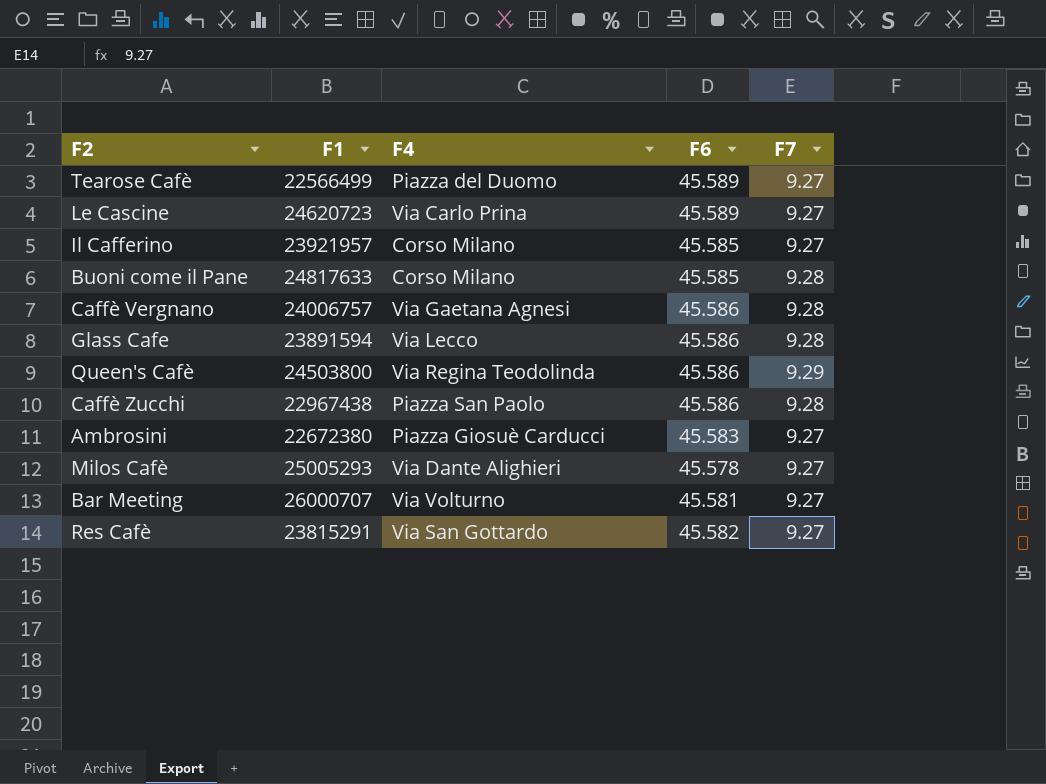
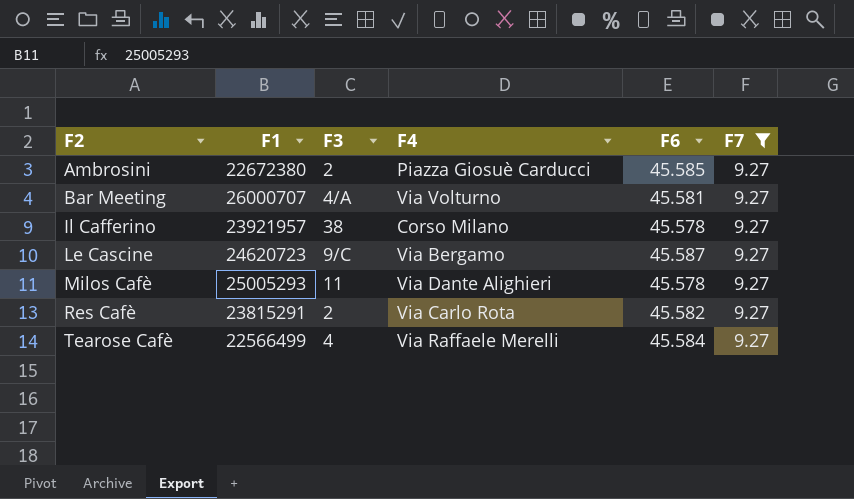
filter: none -> F7 = 9.27
row order: none -> F2 ascending
column F3 | position: none -> 3
Ambrosini | F6: 45.583 -> 45.585
Il Cafferino | F6: 45.585 -> 45.578
Le Cascine | F4: Via Carlo Prina -> Via Bergamo
Le Cascine | F6: 45.589 -> 45.587
Res Cafè | F4: Via San Gottardo -> Via Carlo Rota
Tearose Cafè | F4: Piazza del Duomo -> Via Raffaele Merelli
Tearose Cafè | F6: 45.589 -> 45.584

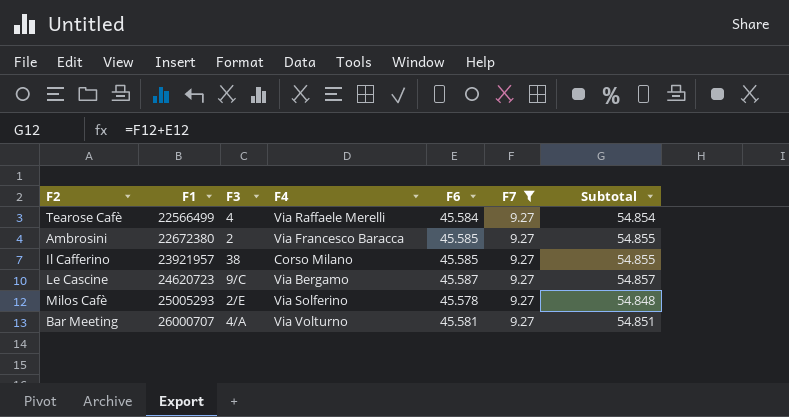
row order: F2 ascending -> F1 ascending
column Subtotal | formula: none -> [F6] + [F7]
row Res Cafè: 23815291 | 2 | Via Carlo Rota | 45.582 | 9.27 -> none
Ambrosini | F4: Piazza Giosuè Carducci -> Via Francesco Baracca
Il Cafferino | F6: 45.578 -> 45.585
Milos Cafè | F3: 11 -> 2/E
Milos Cafè | F4: Via Dante Alighieri -> Via Solferino

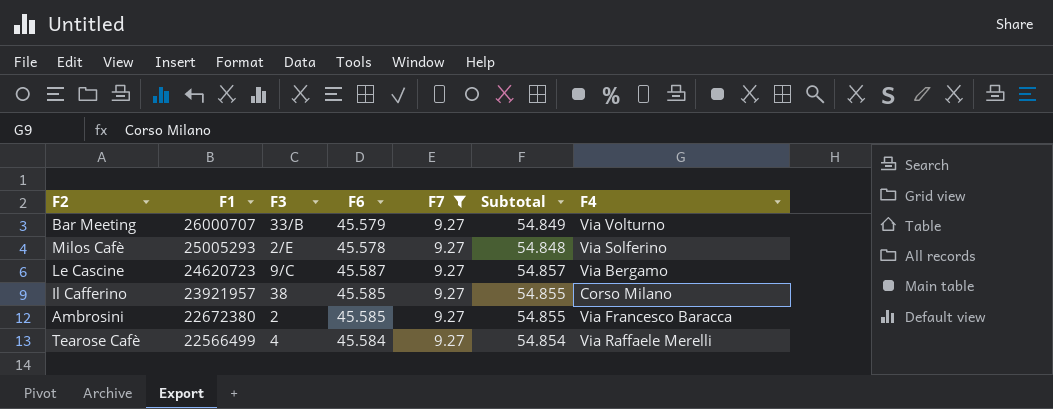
row order: F1 ascending -> F1 descending
column F4 | position: 4 -> 7
Bar Meeting | F3: 4/A -> 33/B
Bar Meeting | F6: 45.581 -> 45.579
Bar Meeting | Subtotal: 54.851 -> 54.849

